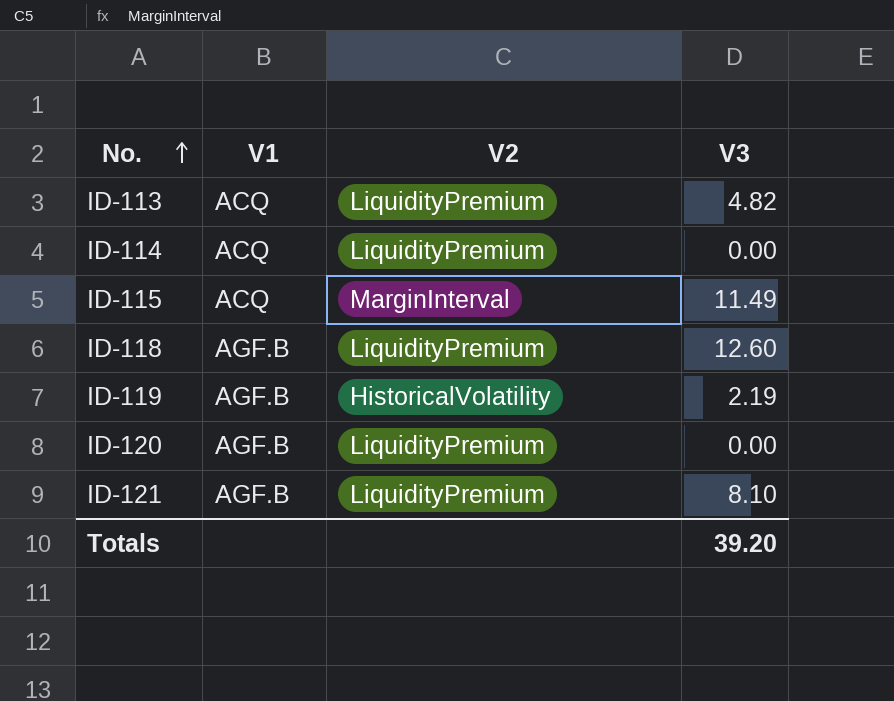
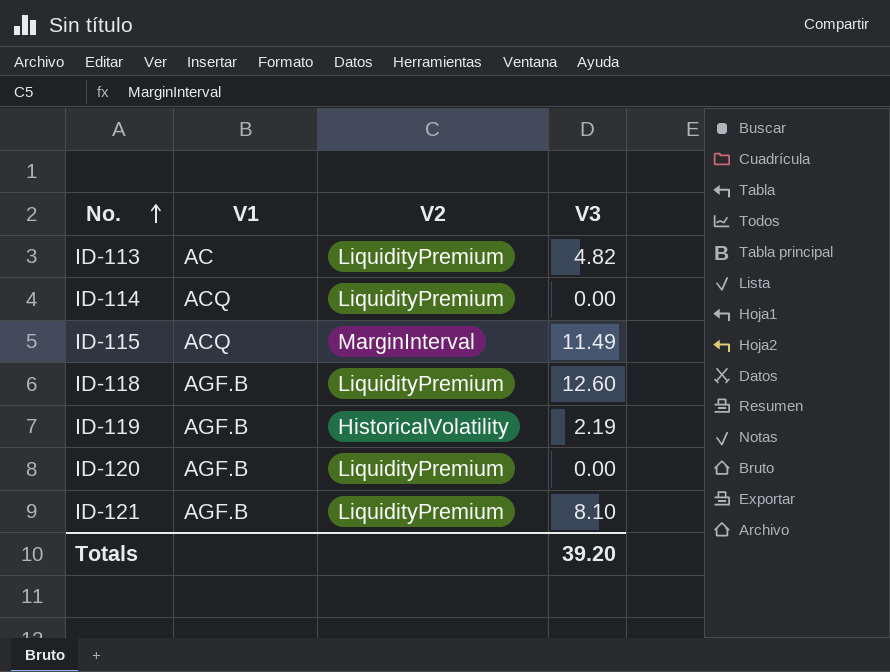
ID-113 | V1: ACQ -> AC

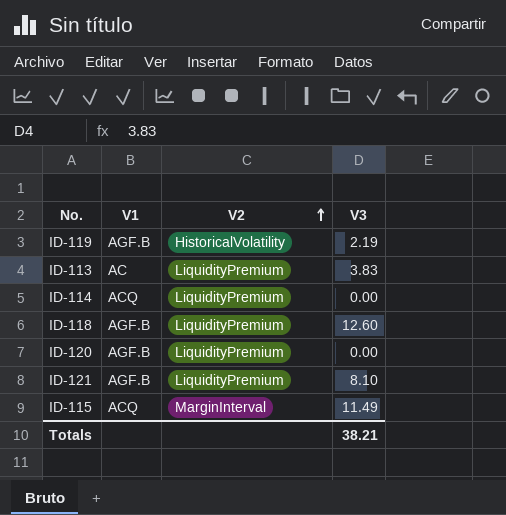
row order: No. ascending -> V2 ascending
ID-113 | V3: 4.82 -> 3.83
Totals | V3: 39.20 -> 38.21

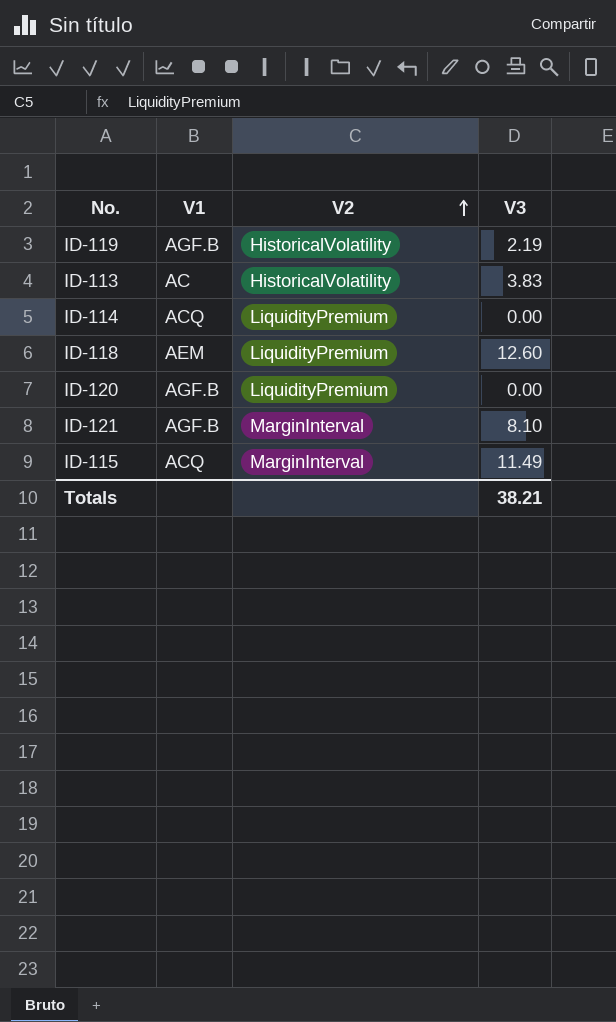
ID-113 | V2: LiquidityPremium -> HistoricalVolatility
ID-118 | V1: AGF.B -> AEM
ID-121 | V2: LiquidityPremium -> MarginInterval

